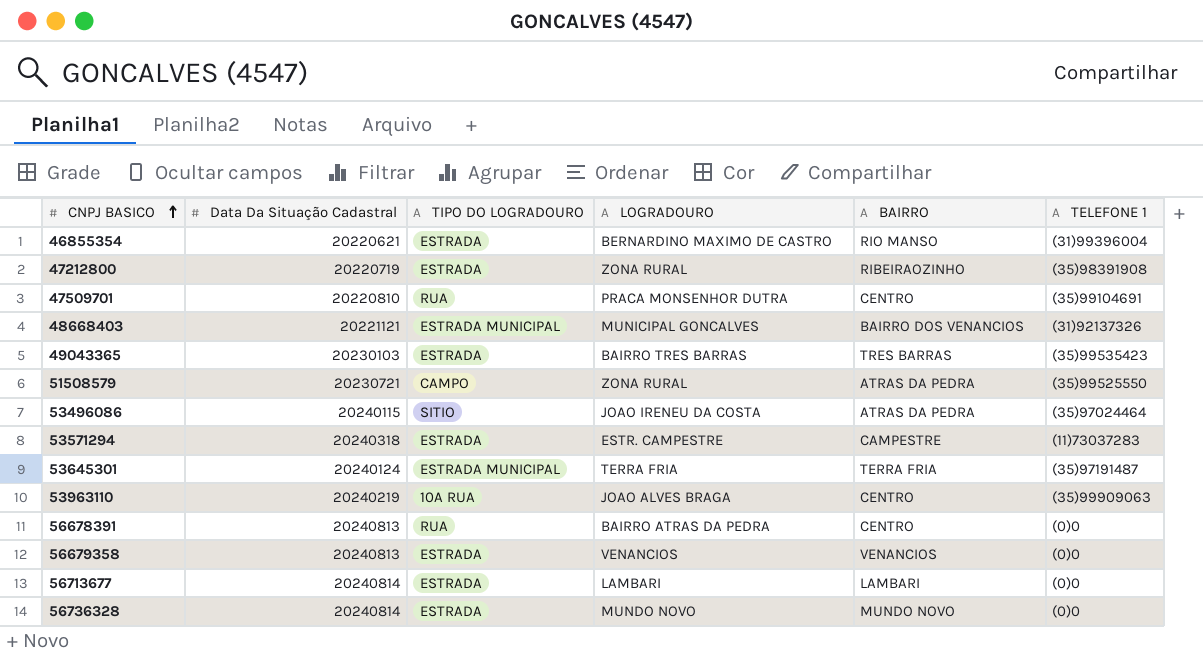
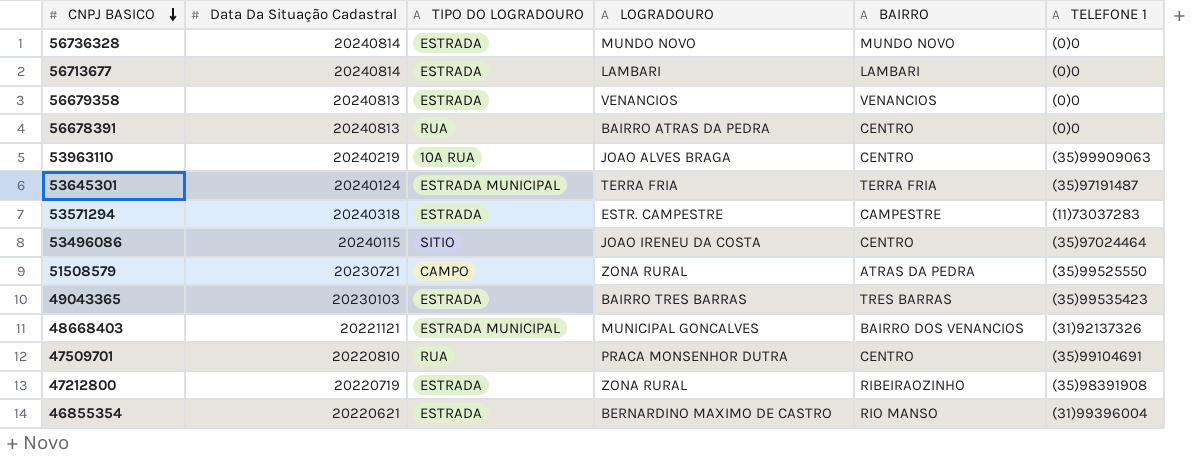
row order: CNPJ BASICO ascending -> CNPJ BASICO descending
53496086 | BAIRRO: ATRAS DA PEDRA -> CENTRO

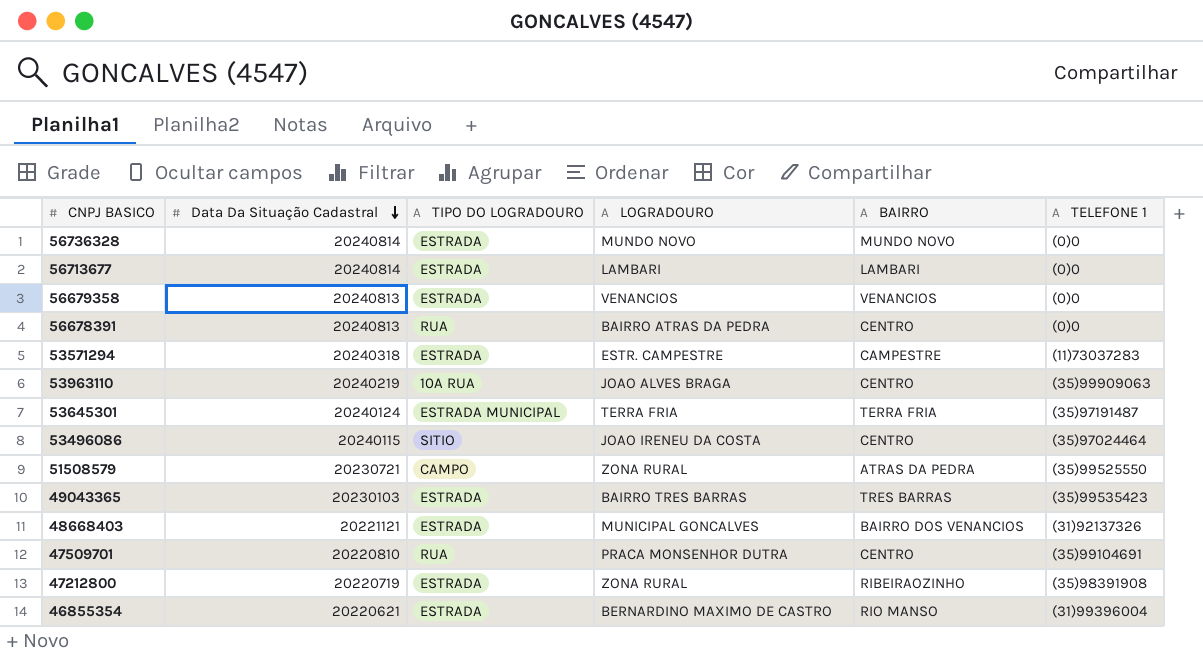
row order: CNPJ BASICO descending -> Data Da Situação Cadastral descending
48668403 | TIPO DO LOGRADOURO: ESTRADA MUNICIPAL -> ESTRADA

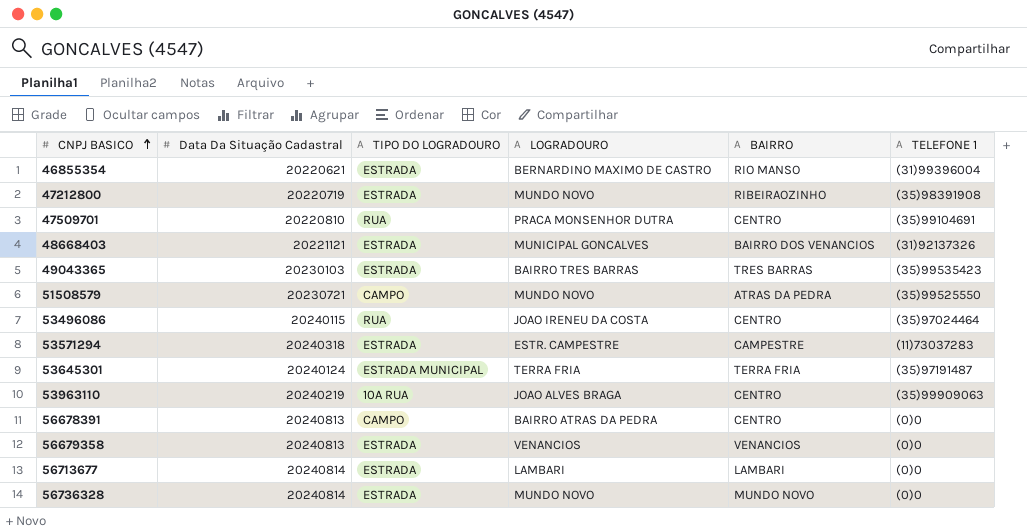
row order: Data Da Situação Cadastral descending -> CNPJ BASICO ascending
47212800 | LOGRADOURO: ZONA RURAL -> MUNDO NOVO
51508579 | LOGRADOURO: ZONA RURAL -> MUNDO NOVO
53496086 | TIPO DO LOGRADOURO: SITIO -> RUA
56678391 | TIPO DO LOGRADOURO: RUA -> CAMPO

